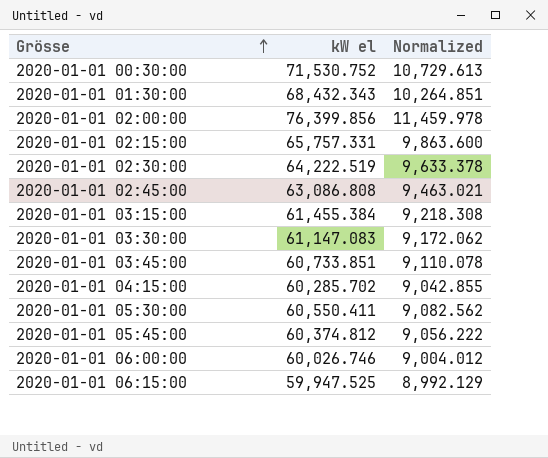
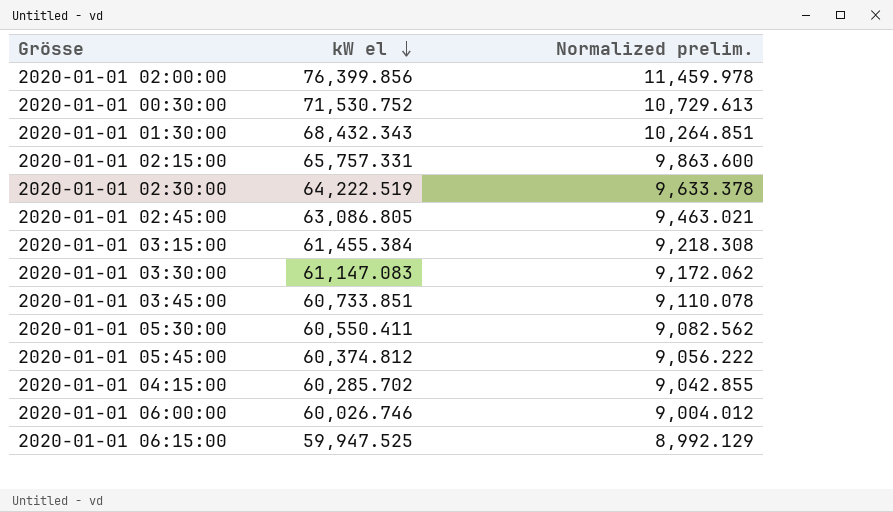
row order: Grösse ascending -> kW el descending
column name: Normalized -> Normalized prelim.
2020-01-01 02:45:00 | kW el: 63,086.808 -> 63,086.805

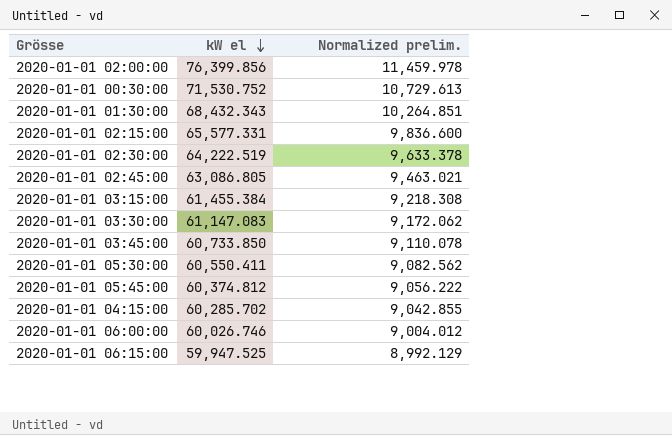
2020-01-01 02:15:00 | kW el: 65,757.331 -> 65,577.331
2020-01-01 02:15:00 | Normalized prelim.: 9,863.600 -> 9,836.600
2020-01-01 03:45:00 | kW el: 60,733.851 -> 60,733.850

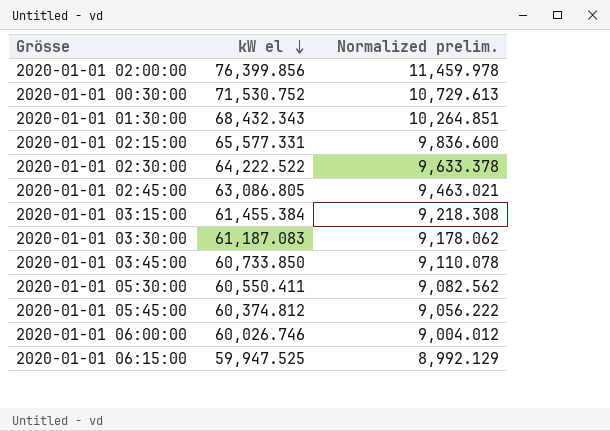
row 2020-01-01 04:15:00: 60,285.702 | 9,042.855 -> none
2020-01-01 02:30:00 | kW el: 64,222.519 -> 64,222.522
2020-01-01 03:30:00 | kW el: 61,147.083 -> 61,187.083
2020-01-01 03:30:00 | Normalized prelim.: 9,172.062 -> 9,178.062

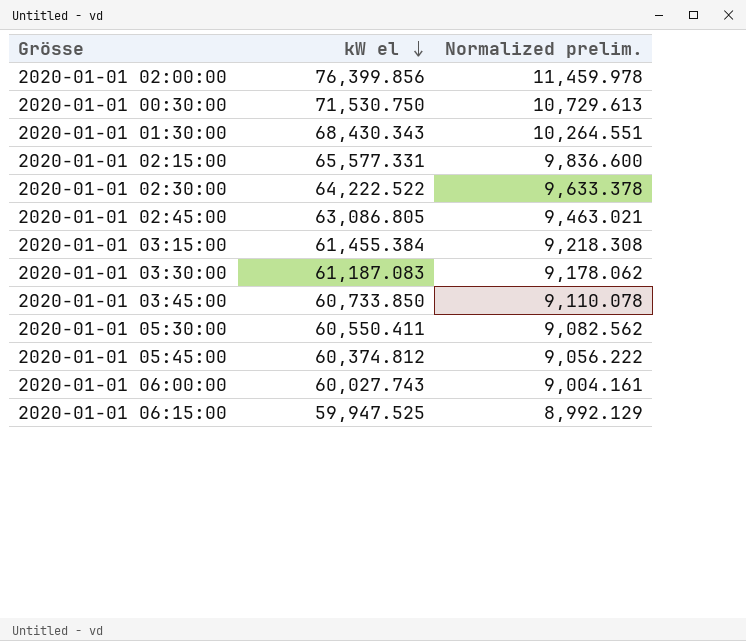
2020-01-01 00:30:00 | kW el: 71,530.752 -> 71,530.750
2020-01-01 01:30:00 | kW el: 68,432.343 -> 68,430.343
2020-01-01 01:30:00 | Normalized prelim.: 10,264.851 -> 10,264.551
2020-01-01 06:00:00 | kW el: 60,026.746 -> 60,027.743
2020-01-01 06:00:00 | Normalized prelim.: 9,004.012 -> 9,004.161

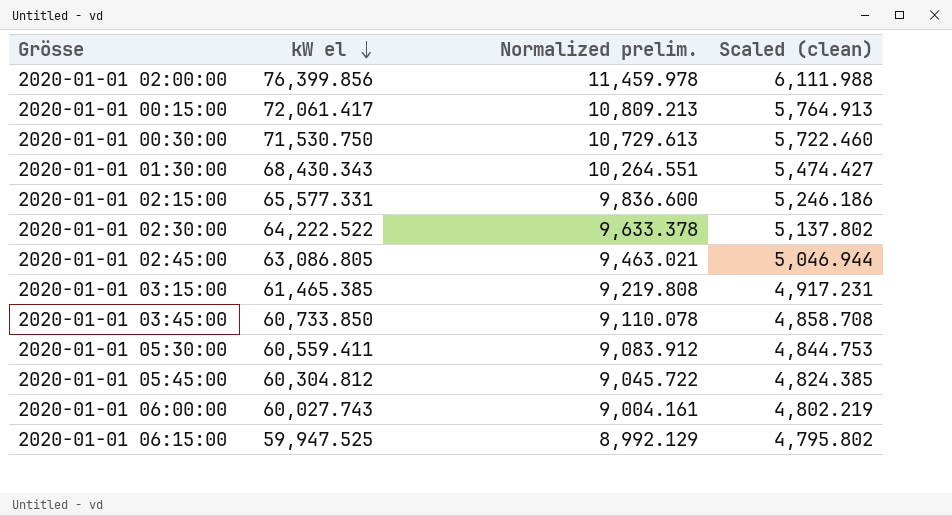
column Scaled (clean) | formula: none -> [kW el] * 0.08
row 2020-01-01 03:30:00: 61,187.083 | 9,178.062 -> none
row 2020-01-01 00:15:00: none -> 72,061.417 | 10,809.213 | 5,764.913
2020-01-01 03:15:00 | kW el: 61,455.384 -> 61,465.385
2020-01-01 03:15:00 | Normalized prelim.: 9,218.308 -> 9,219.808
2020-01-01 05:30:00 | kW el: 60,550.411 -> 60,559.411
2020-01-01 05:30:00 | Normalized prelim.: 9,082.562 -> 9,083.912
2020-01-01 05:45:00 | kW el: 60,374.812 -> 60,304.812
2020-01-01 05:45:00 | Normalized prelim.: 9,056.222 -> 9,045.722

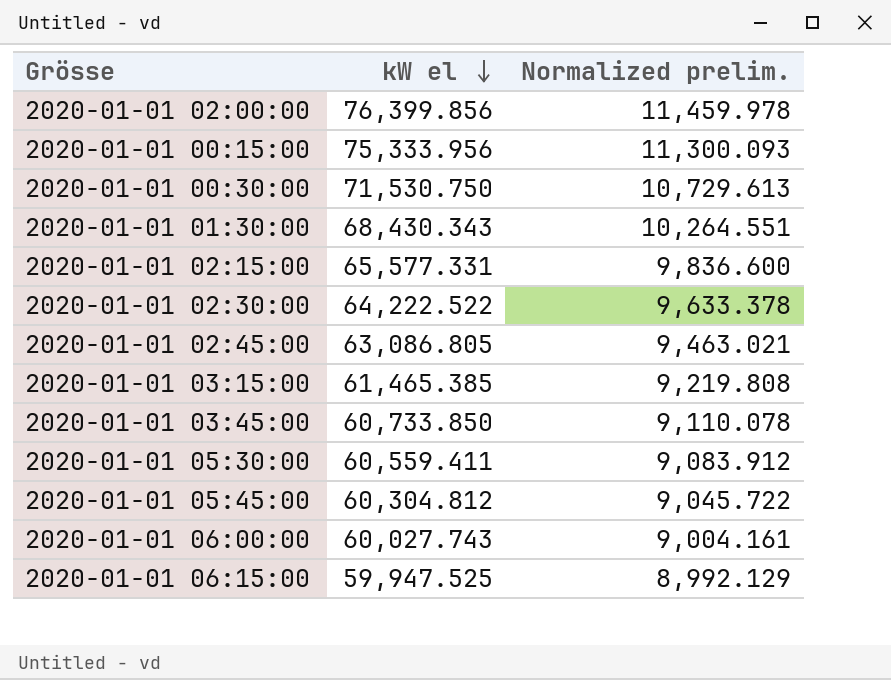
column Scaled (clean) | formula: [kW el] * 0.08 -> none
2020-01-01 00:15:00 | kW el: 72,061.417 -> 75,333.956
2020-01-01 00:15:00 | Normalized prelim.: 10,809.213 -> 11,300.093

